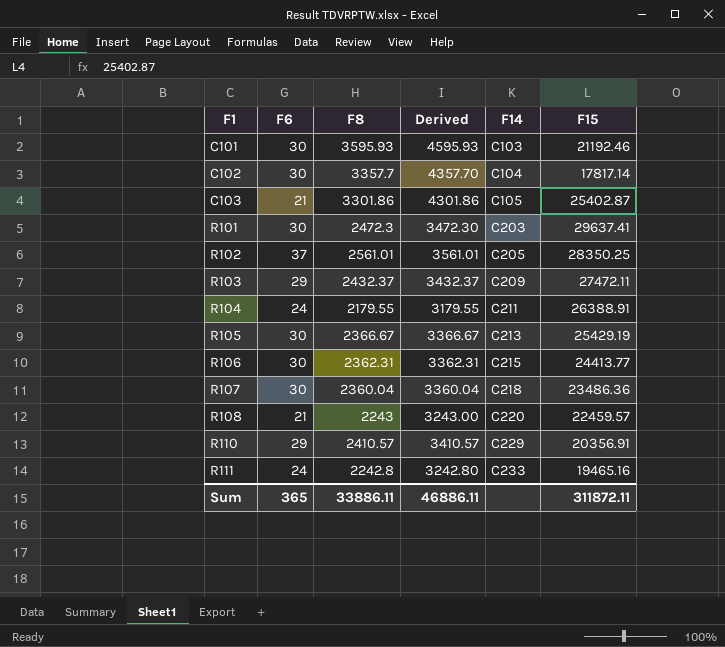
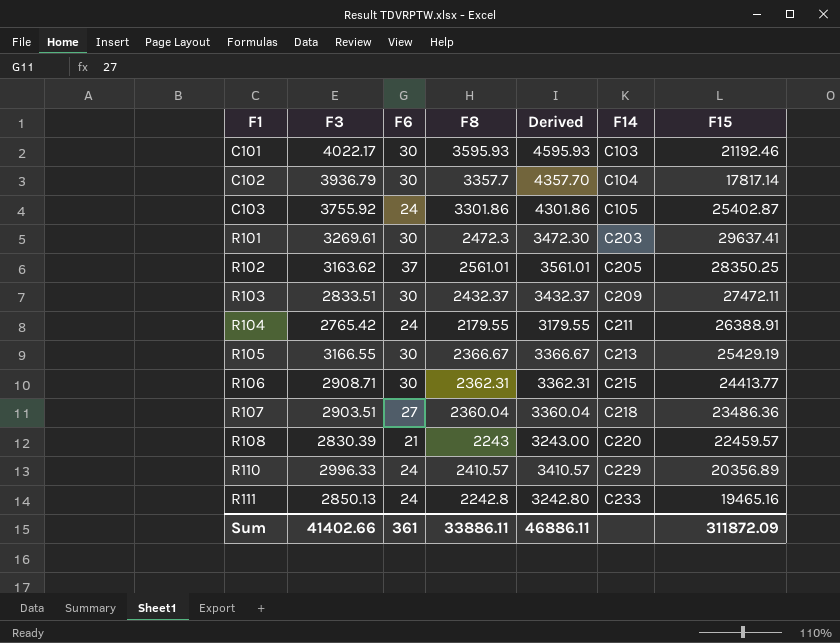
column F3 | position: none -> 2
C103 | F6: 21 -> 24
R103 | F6: 29 -> 30
R107 | F6: 30 -> 27
R110 | F6: 29 -> 24
R110 | F15: 20356.91 -> 20356.89
Sum | F6: 365 -> 361
Sum | F15: 311872.11 -> 311872.09

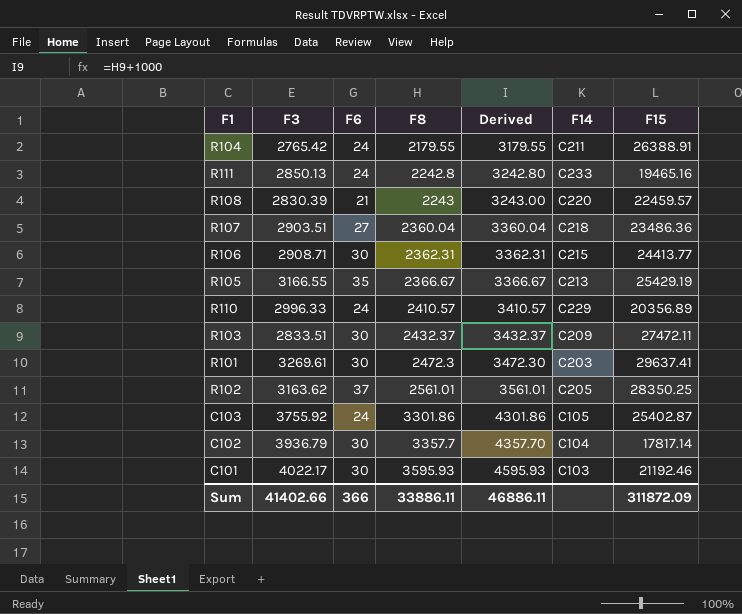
row order: F1 ascending -> F8 ascending
R105 | F6: 30 -> 35
Sum | F6: 361 -> 366

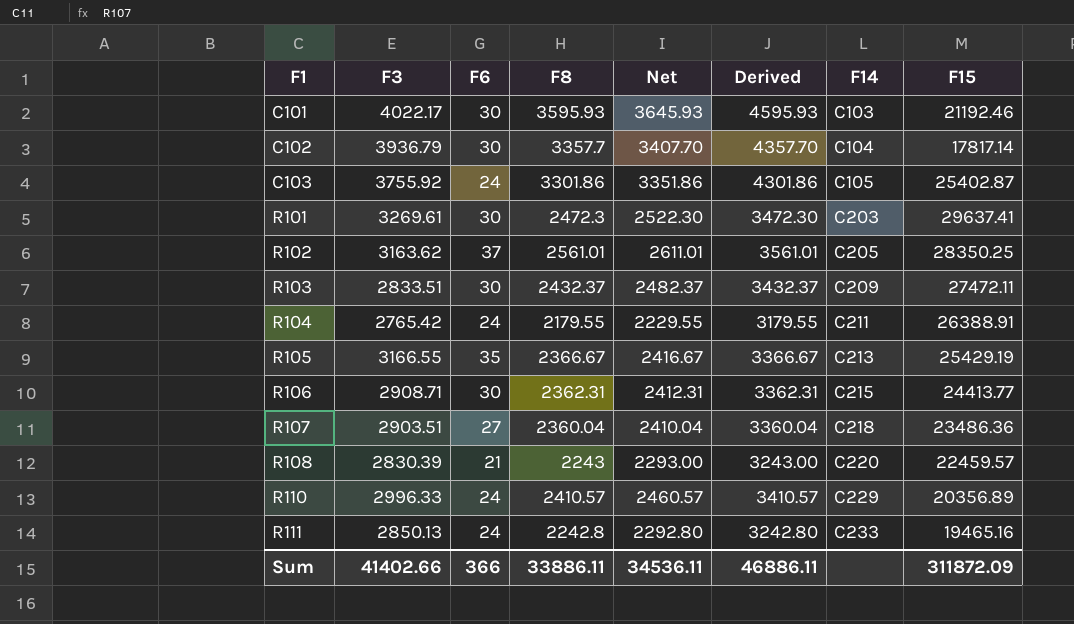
row order: F8 ascending -> F1 ascending
column Net | formula: none -> [F8] + 50

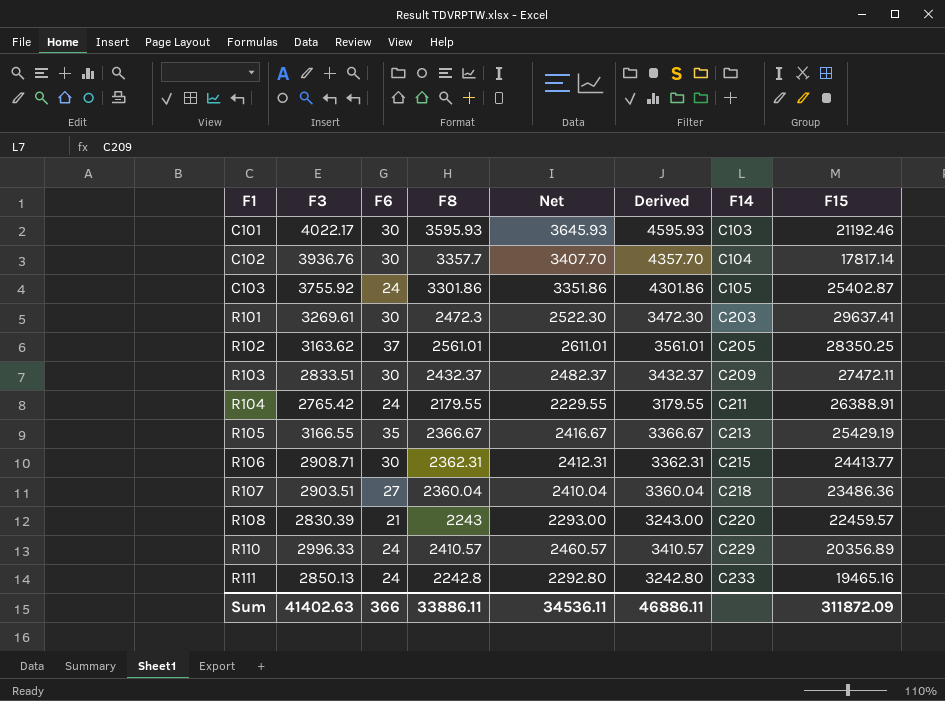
C102 | F3: 3936.79 -> 3936.76
Sum | F3: 41402.66 -> 41402.63

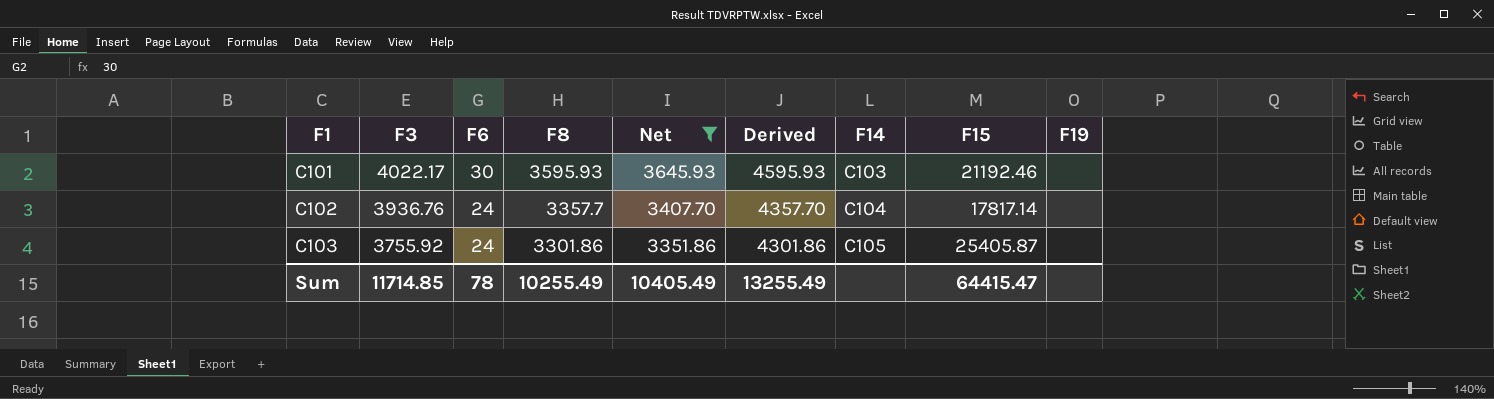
filter: none -> Net >= 3351.86
column F19 | position: none -> 9
C102 | F6: 30 -> 24
C103 | F15: 25402.87 -> 25405.87
Sum | F3: 41402.63 -> 11714.85
Sum | F6: 366 -> 78
Sum | F8: 33886.11 -> 10255.49
Sum | Net: 34536.11 -> 10405.49
Sum | Derived: 46886.11 -> 13255.49
Sum | F15: 311872.09 -> 64415.47

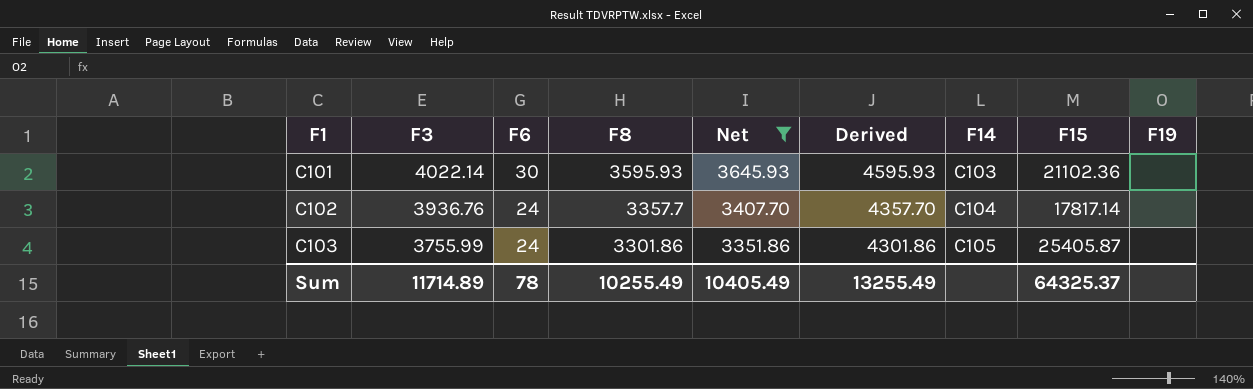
C101 | F3: 4022.17 -> 4022.14
C101 | F15: 21192.46 -> 21102.36
C103 | F3: 3755.92 -> 3755.99
Sum | F3: 11714.85 -> 11714.89
Sum | F15: 64415.47 -> 64325.37

